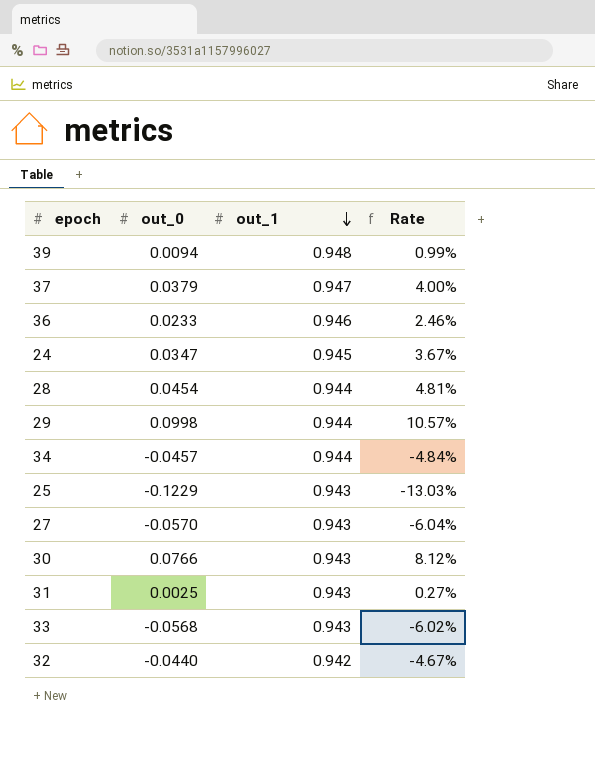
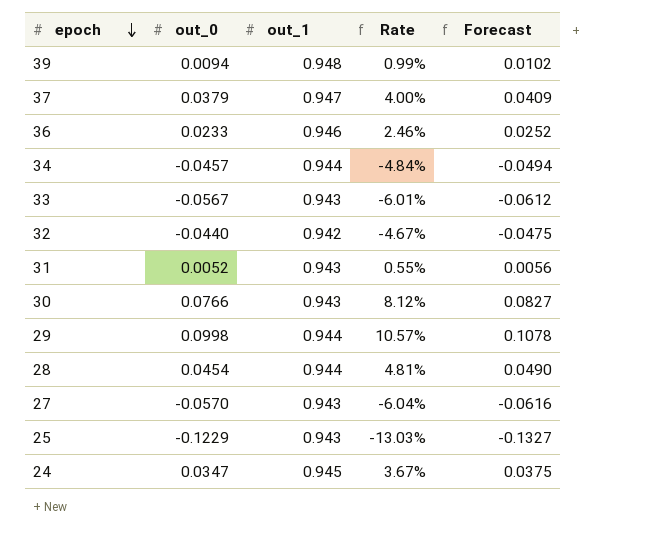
row order: out_1 descending -> epoch descending
column Forecast | formula: none -> [out_0] * 1.08
33 | out_0: -0.0568 -> -0.0567
33 | Rate: -6.02% -> -6.01%
31 | out_0: 0.0025 -> 0.0052
31 | Rate: 0.27% -> 0.55%

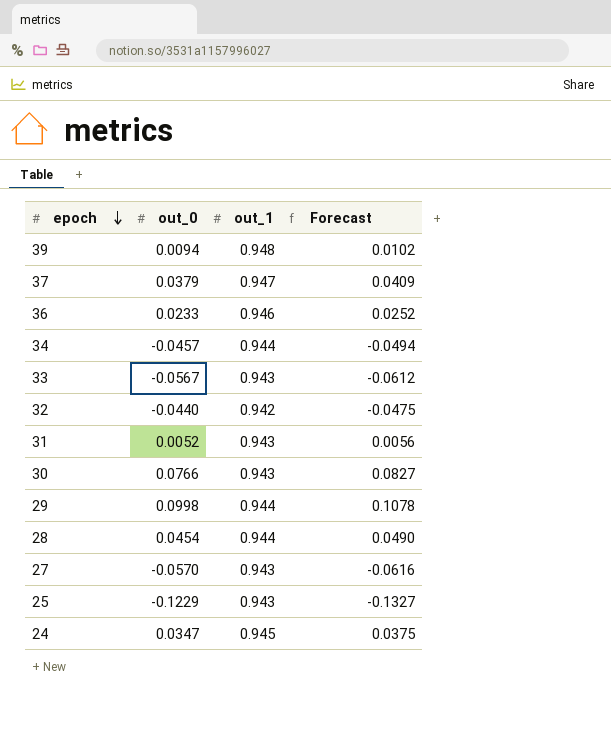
column Rate | formula: [out_0] / [out_1] -> none

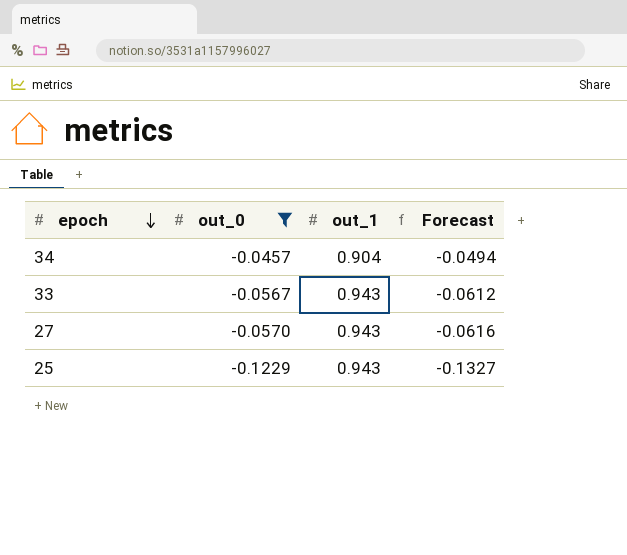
filter: none -> out_0 <= -0.0457
34 | out_1: 0.944 -> 0.904

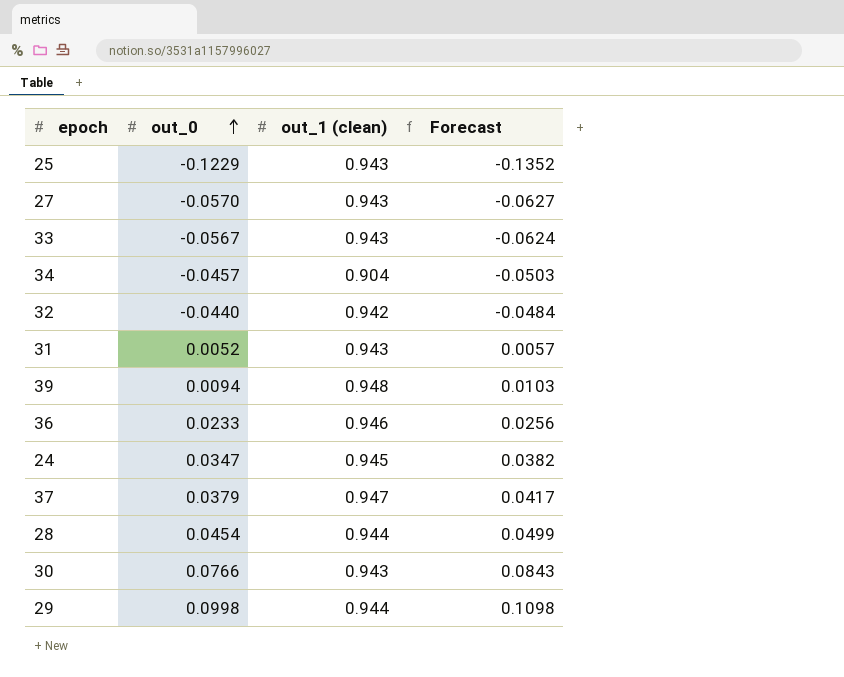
filter: out_0 <= -0.0457 -> none
row order: epoch descending -> out_0 ascending
column name: out_1 -> out_1 (clean)
column Forecast | formula: [out_0] * 1.08 -> [out_0] * 1.1

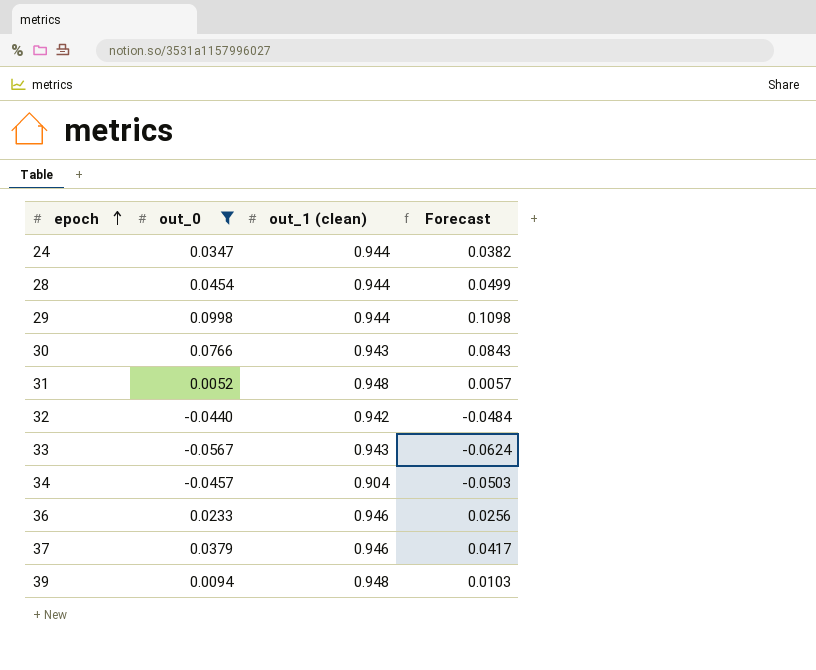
filter: none -> out_0 >= -0.0567
row order: out_0 ascending -> epoch ascending
24 | out_1 (clean): 0.945 -> 0.944
31 | out_1 (clean): 0.943 -> 0.948
37 | out_1 (clean): 0.947 -> 0.946

